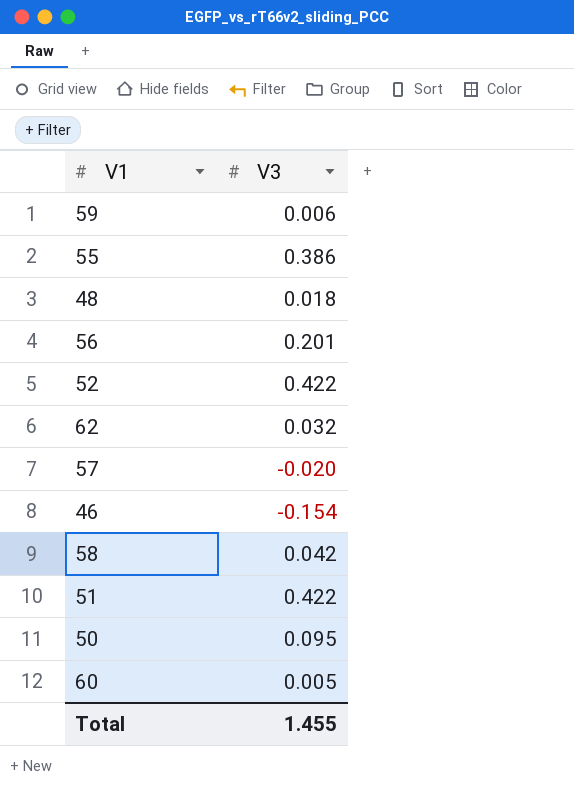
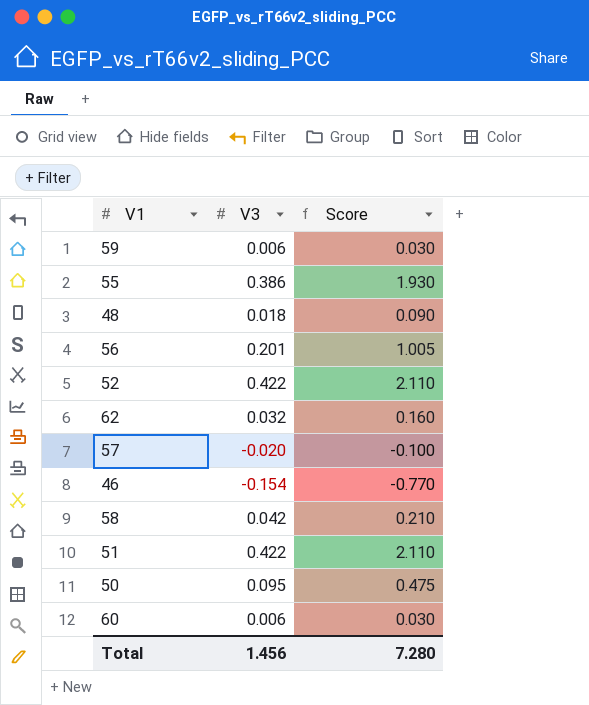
column Score | formula: none -> [V3] * 5
60 | V3: 0.005 -> 0.006
Total | V3: 1.455 -> 1.456

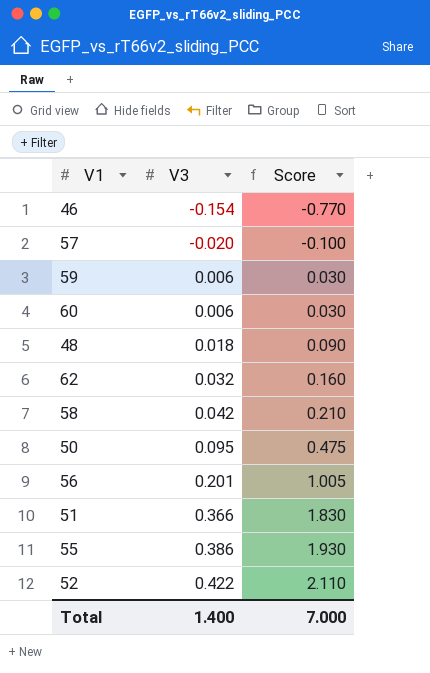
row order: none -> V3 ascending
51 | V3: 0.422 -> 0.366
51 | Score: 2.110 -> 1.830
Total | V3: 1.456 -> 1.400
Total | Score: 7.280 -> 7.000

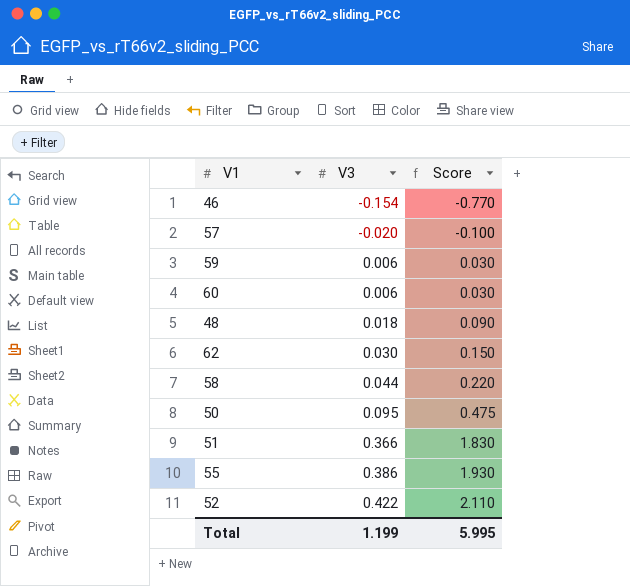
row 56: 0.201 | 1.005 -> none
62 | V3: 0.032 -> 0.030
62 | Score: 0.160 -> 0.150
58 | V3: 0.042 -> 0.044
58 | Score: 0.210 -> 0.220
Total | V3: 1.400 -> 1.199
Total | Score: 7.000 -> 5.995

